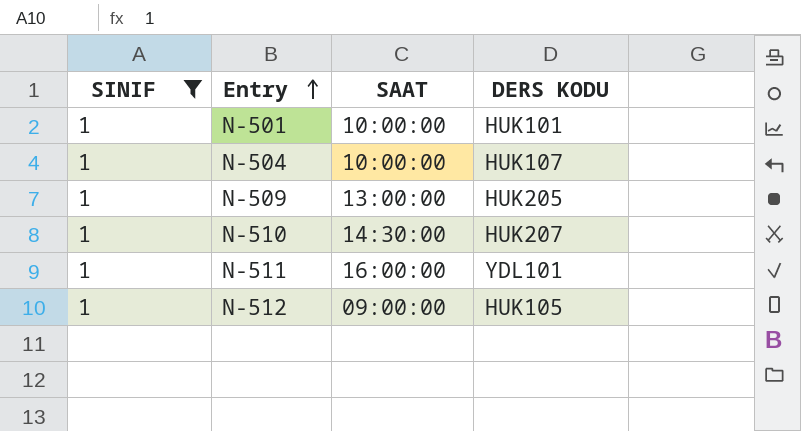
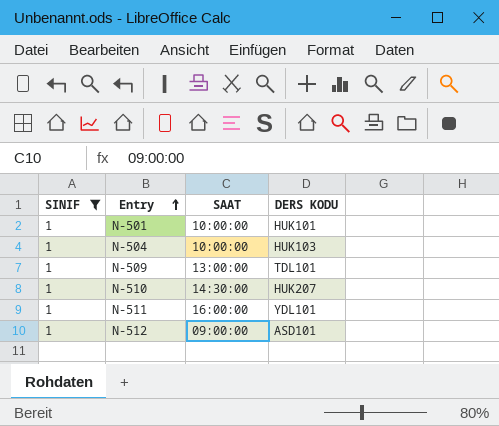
N-504 | DERS KODU: HUK107 -> HUK103
N-509 | DERS KODU: HUK205 -> TDL101
N-512 | DERS KODU: HUK105 -> ASD101

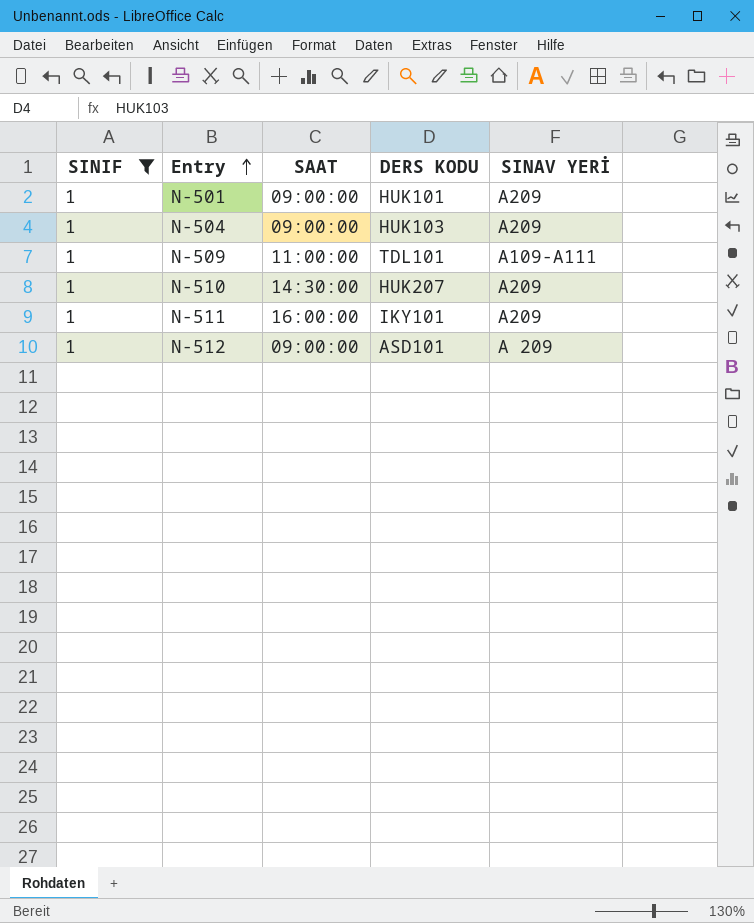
column SINAV YERİ | position: none -> 5
N-501 | SAAT: 10:00:00 -> 09:00:00
N-504 | SAAT: 10:00:00 -> 09:00:00
N-509 | SAAT: 13:00:00 -> 11:00:00
N-511 | DERS KODU: YDL101 -> IKY101

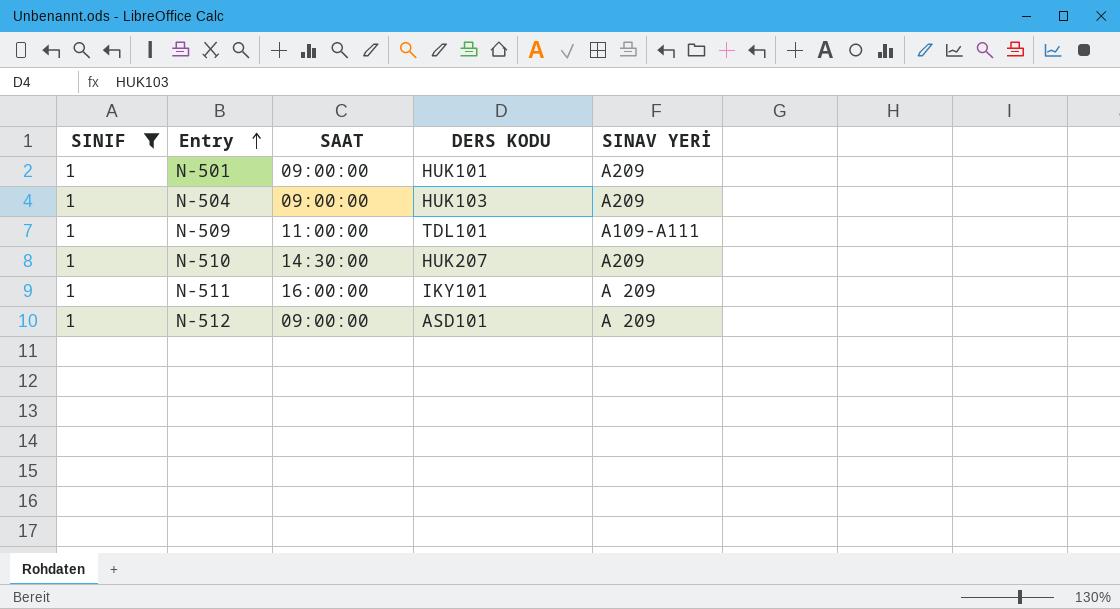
N-511 | SINAV YERİ: A209 -> A 209

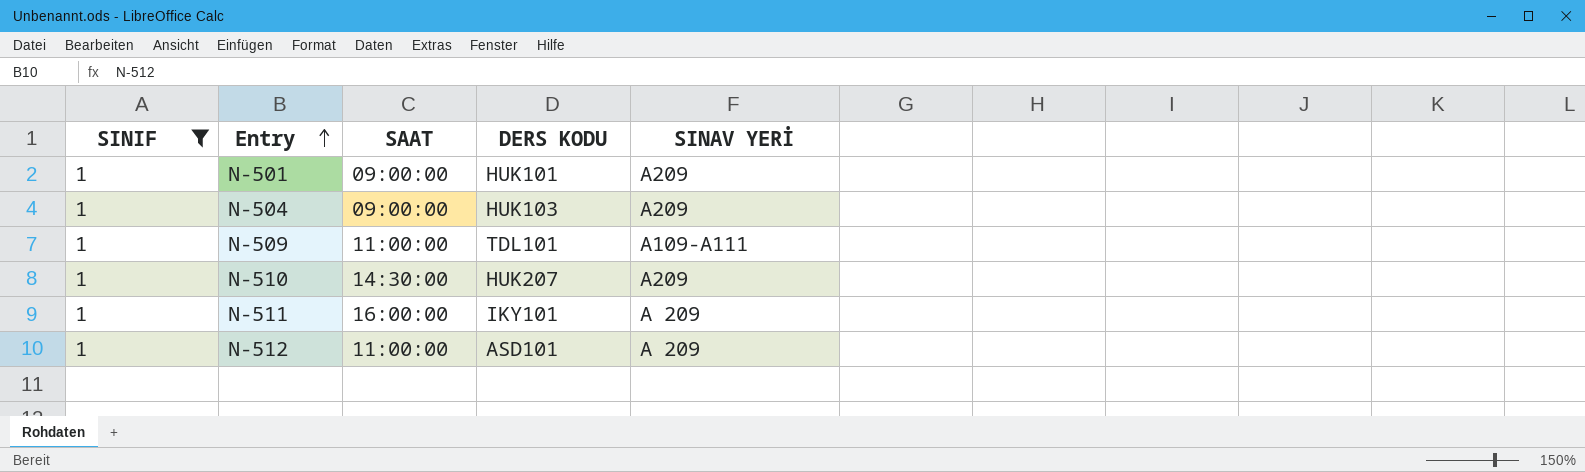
N-512 | SAAT: 09:00:00 -> 11:00:00

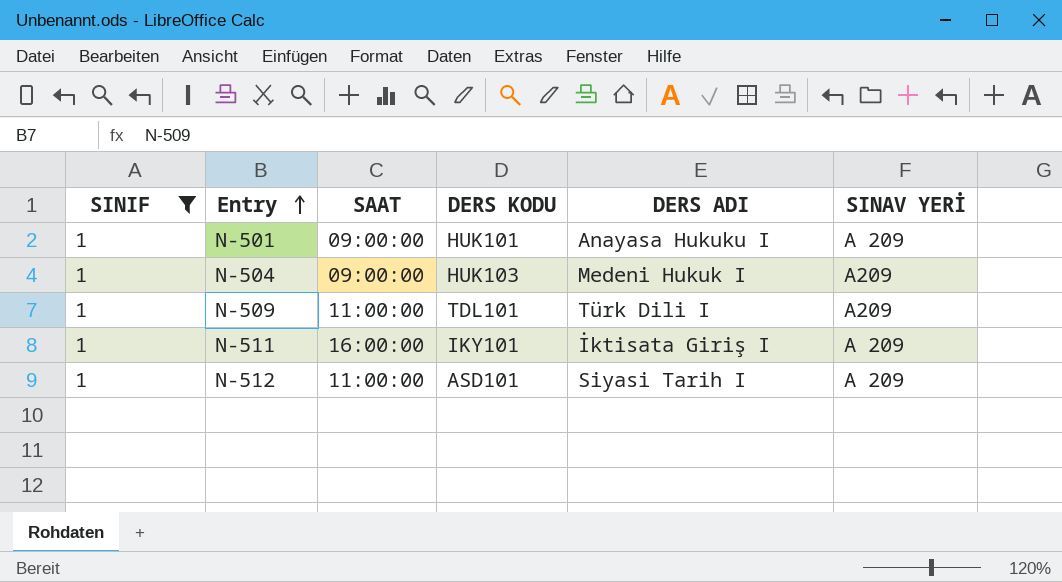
column DERS ADI | position: none -> 5
row N-510: 1 | 14:30:00 | HUK207 | A209 -> none
N-501 | SINAV YERİ: A209 -> A 209
N-509 | SINAV YERİ: A109-A111 -> A209

